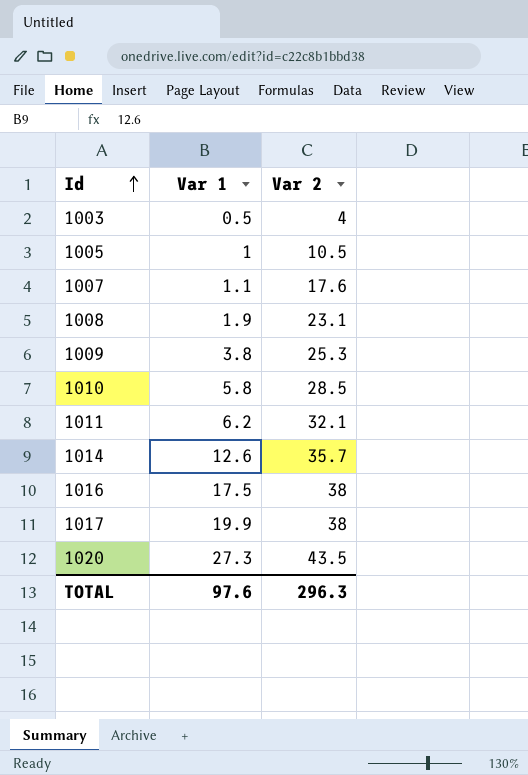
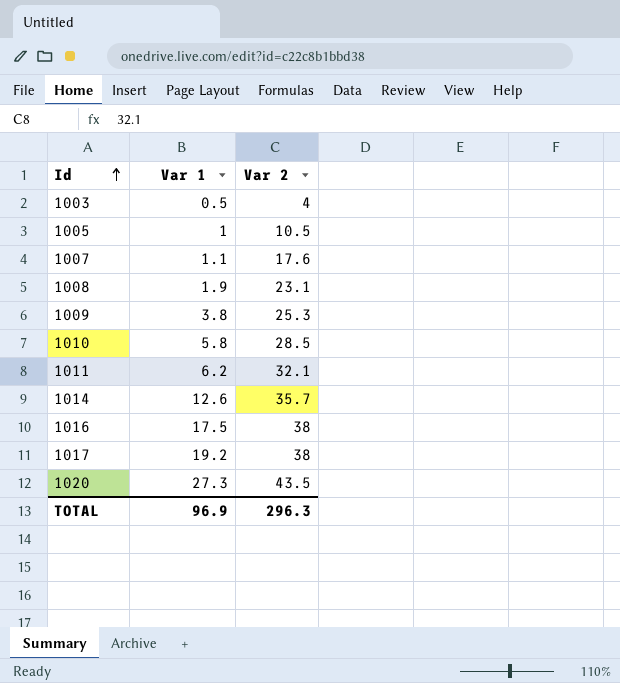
1017 | Var 1: 19.9 -> 19.2
TOTAL | Var 1: 97.6 -> 96.9

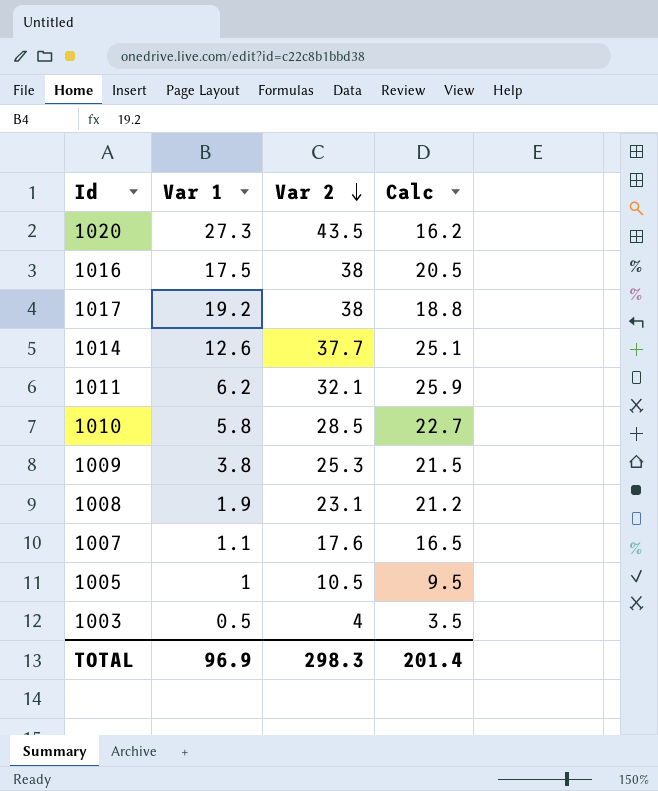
row order: Id ascending -> Var 2 descending
column Calc | formula: none -> [Var 2] - [Var 1]
1014 | Var 2: 35.7 -> 37.7
TOTAL | Var 2: 296.3 -> 298.3

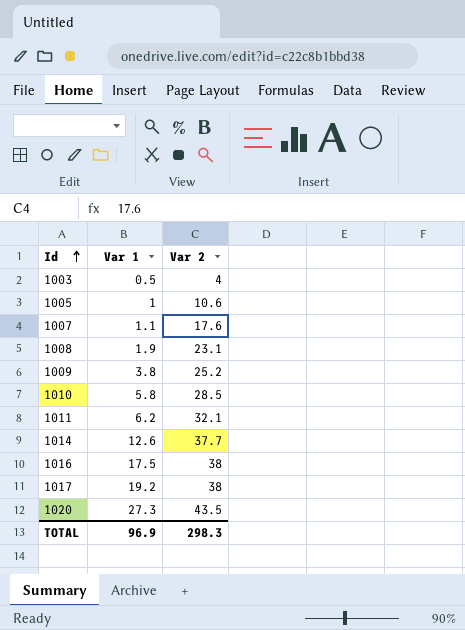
row order: Var 2 descending -> Id ascending
column Calc | formula: [Var 2] - [Var 1] -> none
1005 | Var 2: 10.5 -> 10.6
1009 | Var 2: 25.3 -> 25.2

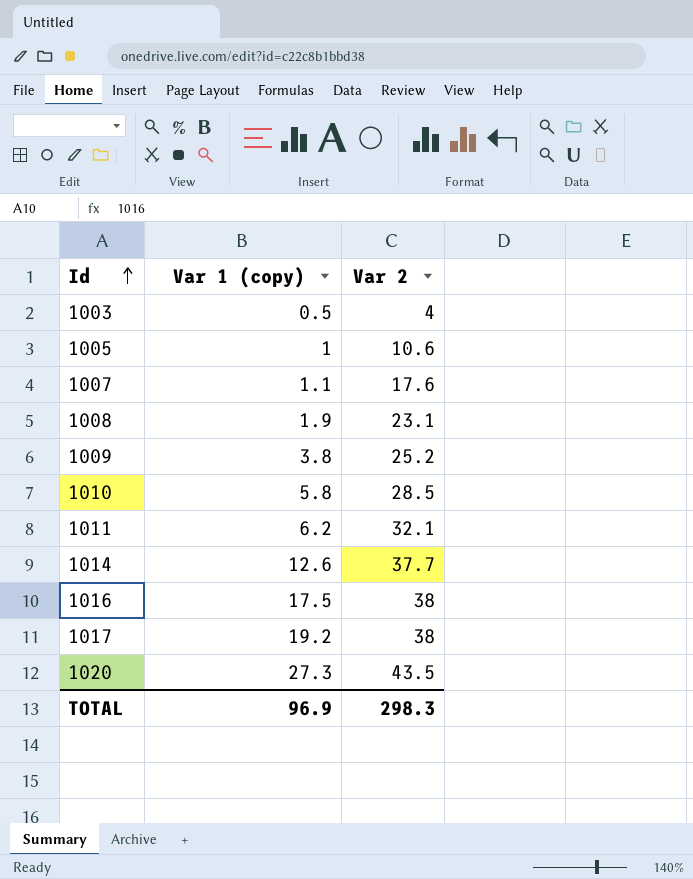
column name: Var 1 -> Var 1 (copy)

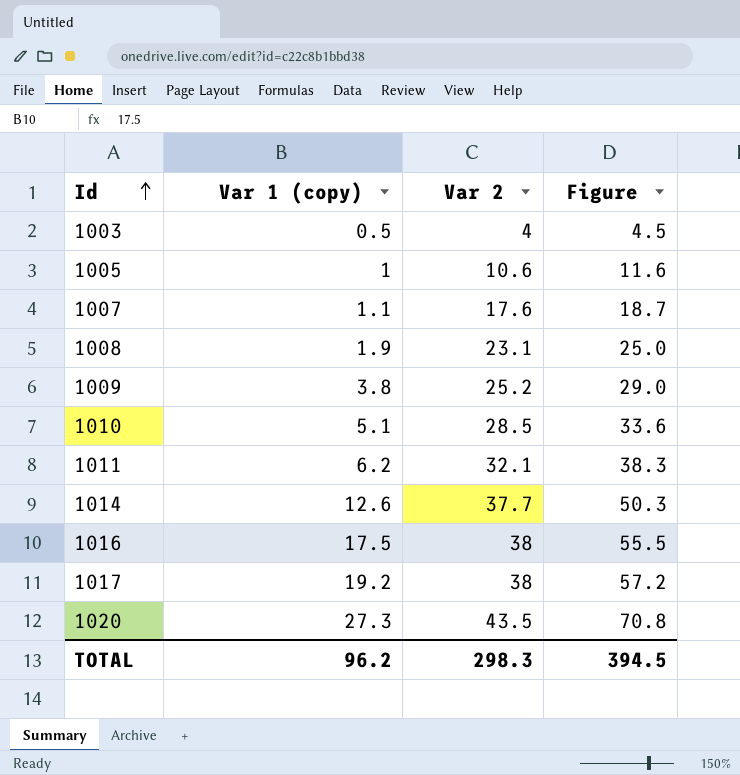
column Figure | formula: none -> [Var 1 (copy)] + [Var 2]
1010 | Var 1 (copy): 5.8 -> 5.1
TOTAL | Var 1 (copy): 96.9 -> 96.2

